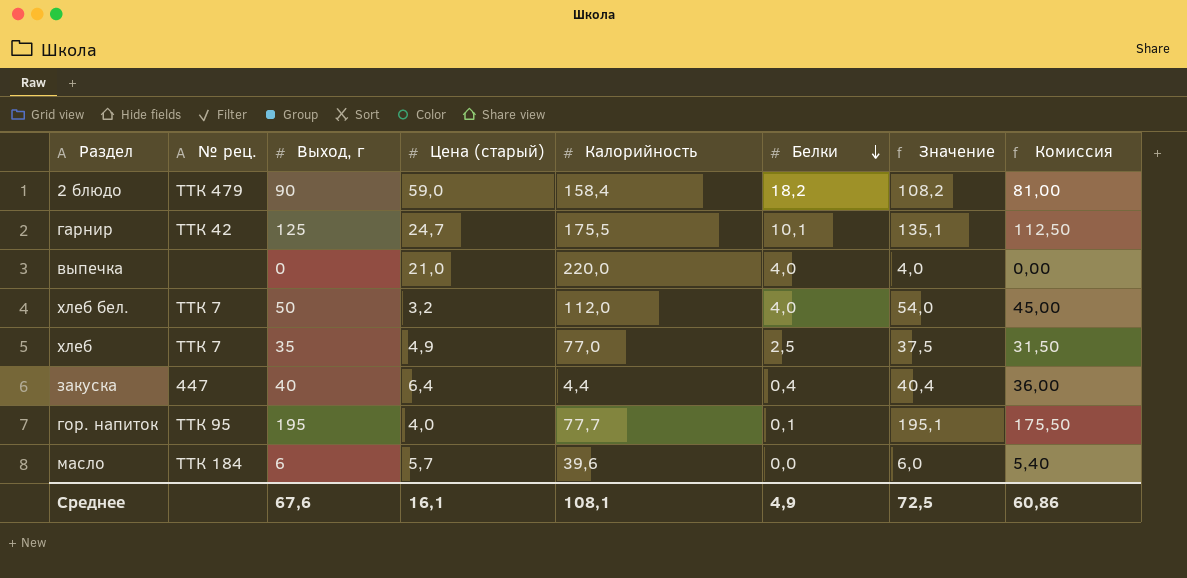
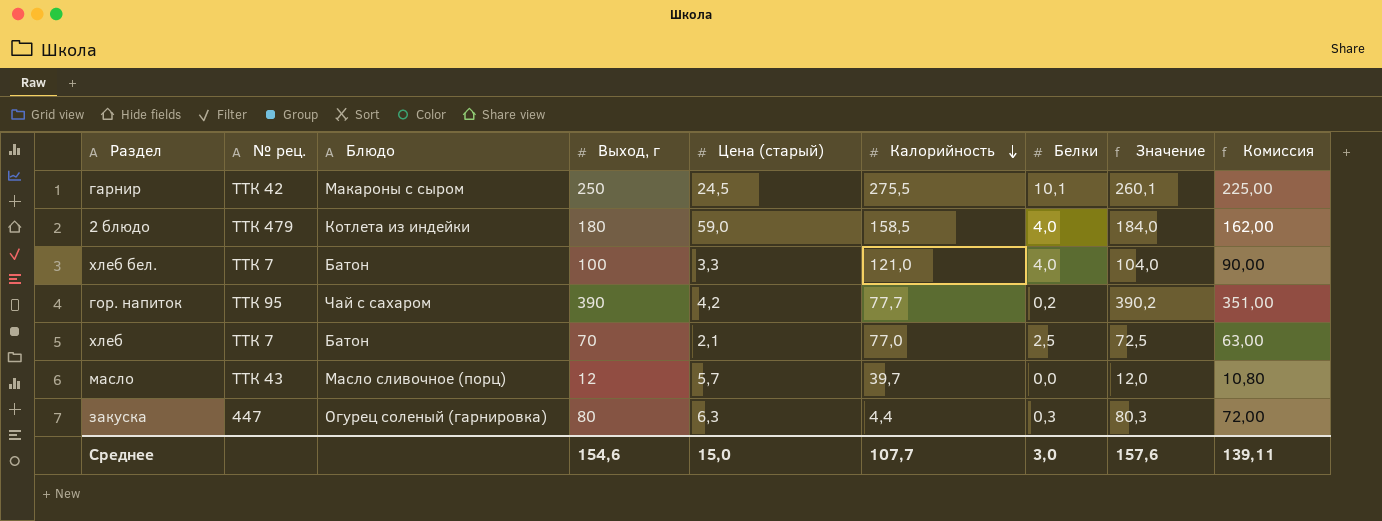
row order: Белки descending -> Калорийность descending
column Блюдо | position: none -> 3
row выпечка: none | 0 | 21,0 | 220,0 | 4,0 | 4,0 | 0,00 -> none
гарнир | Выход, г: 125 -> 250
гарнир | Цена (старый): 24,7 -> 24,5
гарнир | Калорийность: 175,5 -> 275,5
гарнир | Значение: 135,1 -> 260,1
гарнир | Комиссия: 112,50 -> 225,00
2 блюдо | Выход, г: 90 -> 180
2 блюдо | Калорийность: 158,4 -> 158,5
2 блюдо | Белки: 18,2 -> 4,0
2 блюдо | Значение: 108,2 -> 184,0
2 блюдо | Комиссия: 81,00 -> 162,00
хлеб бел. | Выход, г: 50 -> 100
хлеб бел. | Цена (старый): 3,2 -> 3,3
хлеб бел. | Калорийность: 112,0 -> 121,0
хлеб бел. | Значение: 54,0 -> 104,0
хлеб бел. | Комиссия: 45,00 -> 90,00
гор. напиток | Выход, г: 195 -> 390
гор. напиток | Цена (старый): 4,0 -> 4,2
гор. напиток | Белки: 0,1 -> 0,2
гор. напиток | Значение: 195,1 -> 390,2
гор. напиток | Комиссия: 175,50 -> 351,00
хлеб | Выход, г: 35 -> 70
хлеб | Цена (старый): 4,9 -> 2,1
хлеб | Значение: 37,5 -> 72,5
хлеб | Комиссия: 31,50 -> 63,00
масло | № рец.: ТТК 184 -> ТТК 43
масло | Выход, г: 6 -> 12
масло | Калорийность: 39,6 -> 39,7
масло | Значение: 6,0 -> 12,0
масло | Комиссия: 5,40 -> 10,80
закуска | Выход, г: 40 -> 80
закуска | Цена (старый): 6,4 -> 6,3
закуска | Белки: 0,4 -> 0,3
закуска | Значение: 40,4 -> 80,3
закуска | Комиссия: 36,00 -> 72,00
Среднее | Выход, г: 67,6 -> 154,6
Среднее | Цена (старый): 16,1 -> 15,0
Среднее | Калорийность: 108,1 -> 107,7
Среднее | Белки: 4,9 -> 3,0
Среднее | Значение: 72,5 -> 157,6
Среднее | Комиссия: 60,86 -> 139,11

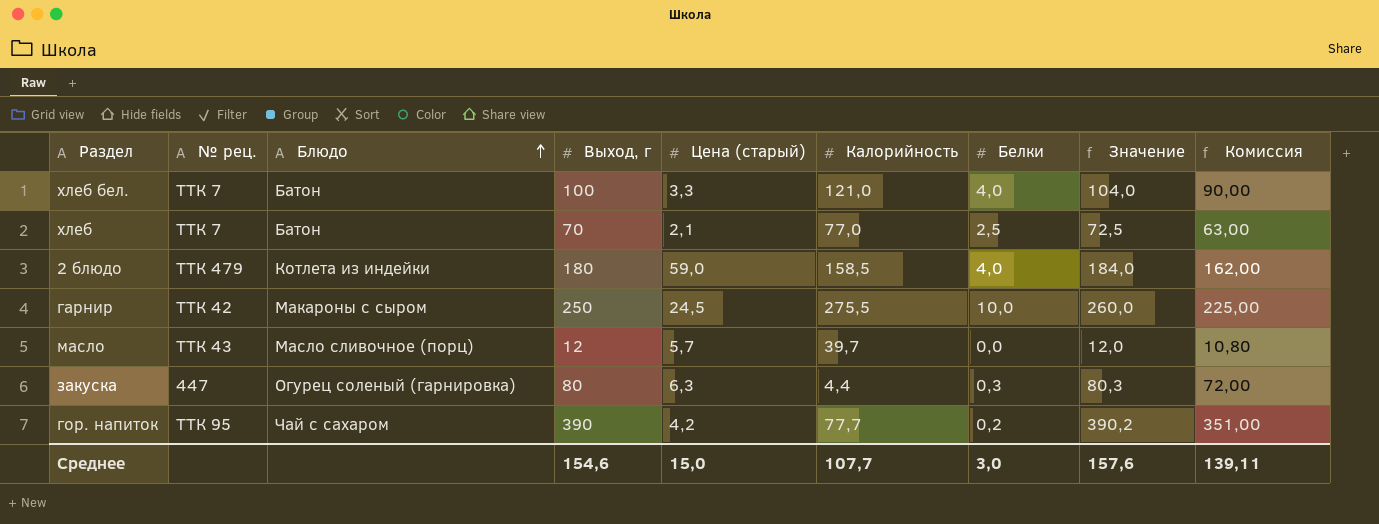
row order: Калорийность descending -> Блюдо ascending
гарнир | Белки: 10,1 -> 10,0
гарнир | Значение: 260,1 -> 260,0

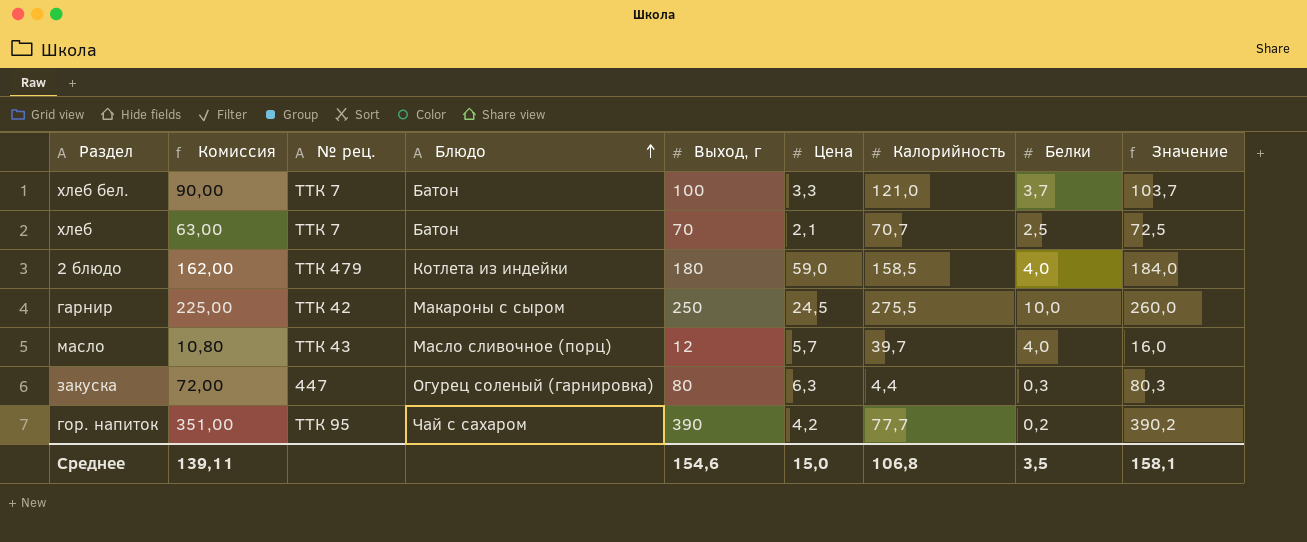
column Комиссия | position: 9 -> 2
column name: Цена (старый) -> Цена
хлеб бел. | Белки: 4,0 -> 3,7
хлеб бел. | Значение: 104,0 -> 103,7
хлеб | Калорийность: 77,0 -> 70,7
масло | Белки: 0,0 -> 4,0
масло | Значение: 12,0 -> 16,0
Среднее | Калорийность: 107,7 -> 106,8
Среднее | Белки: 3,0 -> 3,5
Среднее | Значение: 157,6 -> 158,1

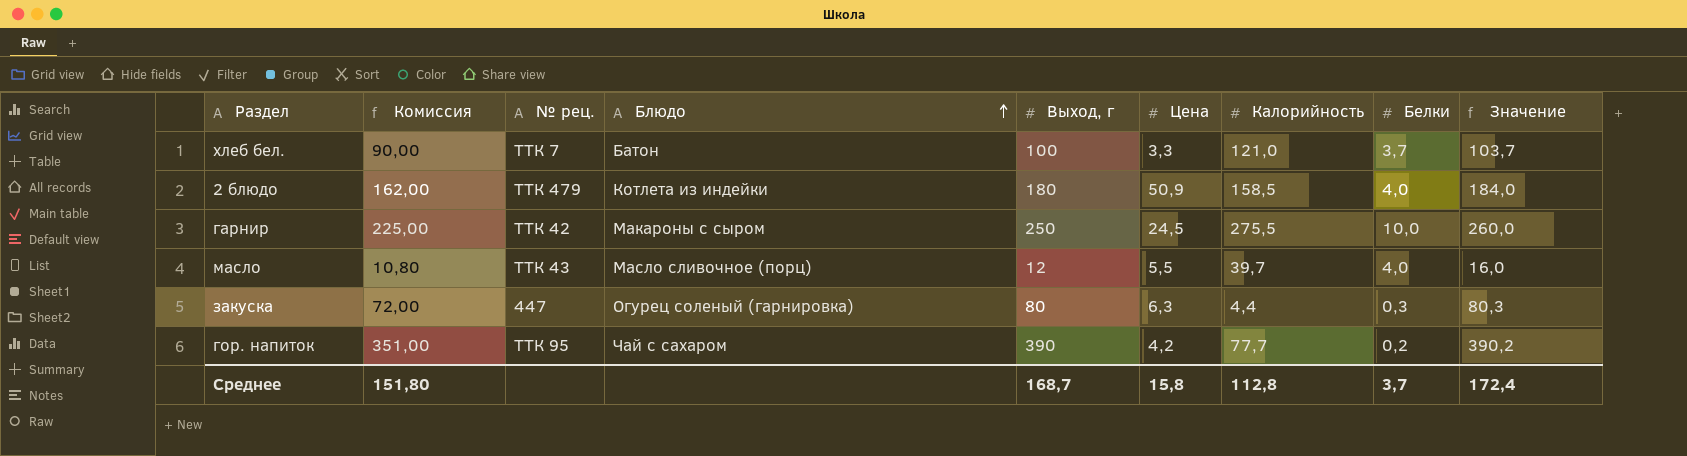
row хлеб: 63,00 | ТТК 7 | Батон | 70 | 2,1 | 70,7 | 2,5 | 72,5 -> none
2 блюдо | Цена: 59,0 -> 50,9
масло | Цена: 5,7 -> 5,5
Среднее | Комиссия: 139,11 -> 151,80
Среднее | Выход, г: 154,6 -> 168,7
Среднее | Цена: 15,0 -> 15,8
Среднее | Калорийность: 106,8 -> 112,8
Среднее | Белки: 3,5 -> 3,7
Среднее | Значение: 158,1 -> 172,4

